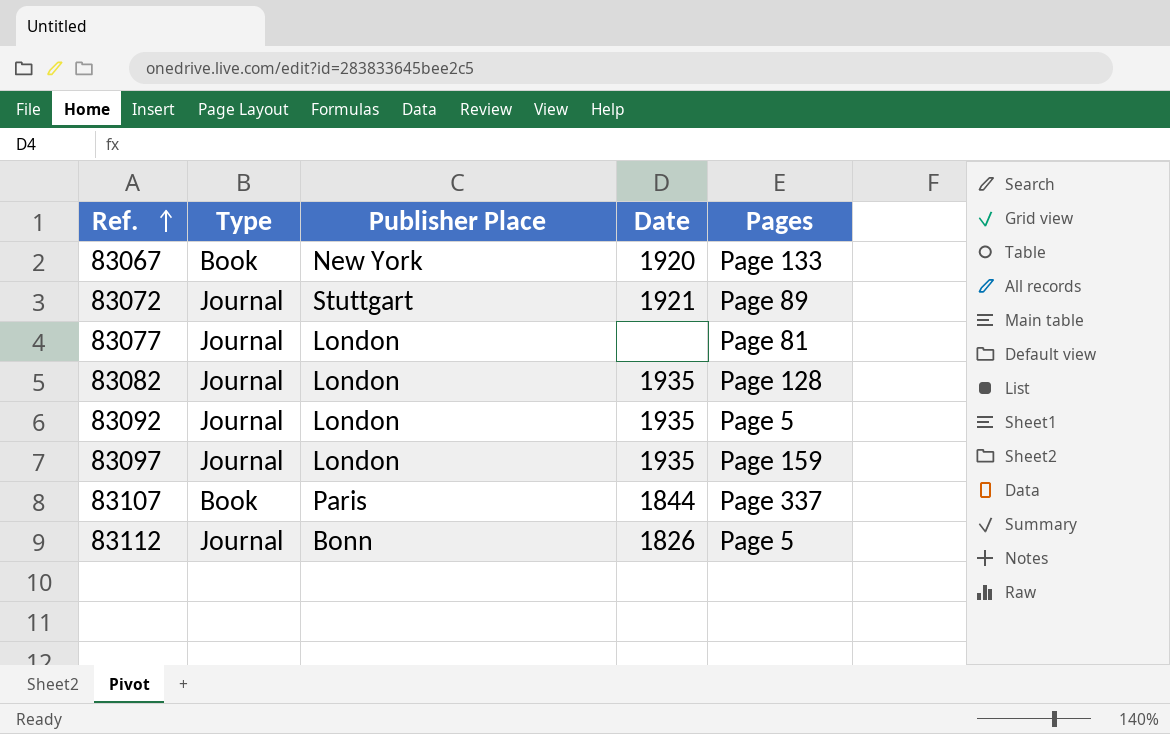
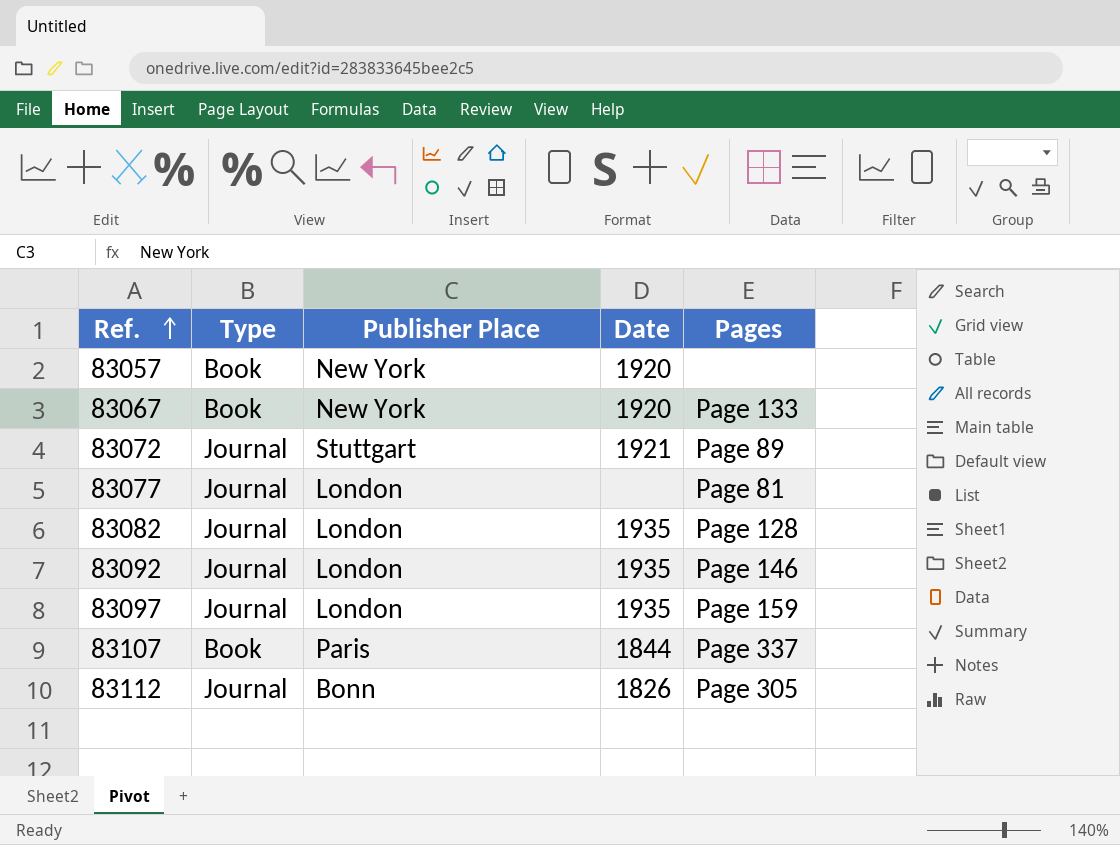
row 83057: none -> Book | New York | 1920 | none
83092 | Pages: Page 5 -> Page 146
83112 | Pages: Page 5 -> Page 305

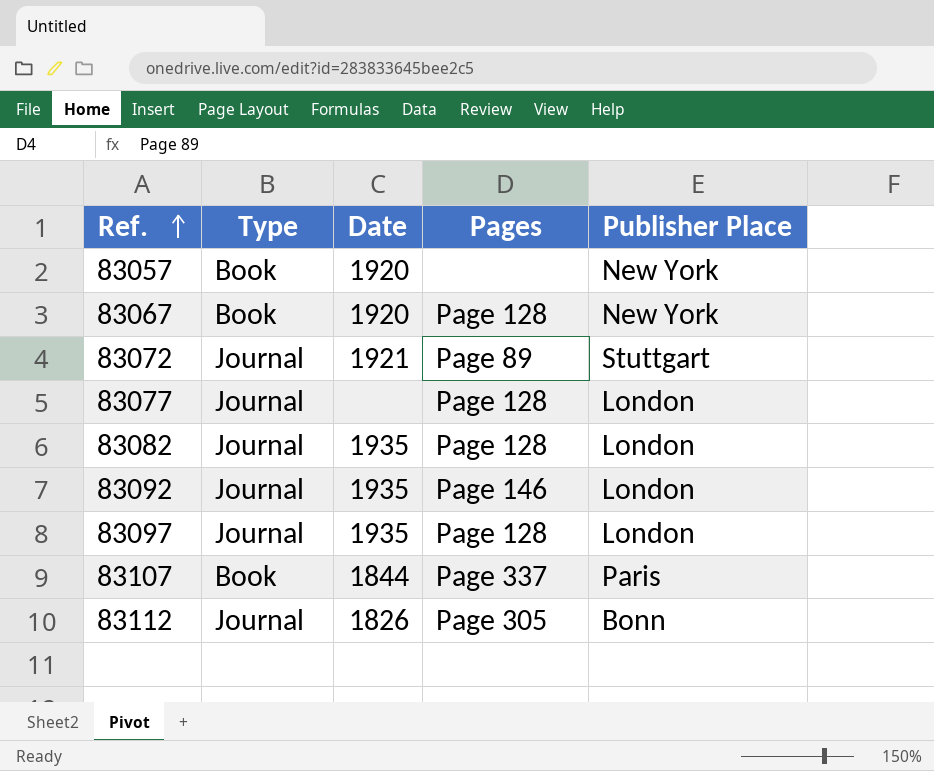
column Publisher Place | position: 3 -> 5
83067 | Pages: Page 133 -> Page 128
83077 | Pages: Page 81 -> Page 128
83097 | Pages: Page 159 -> Page 128

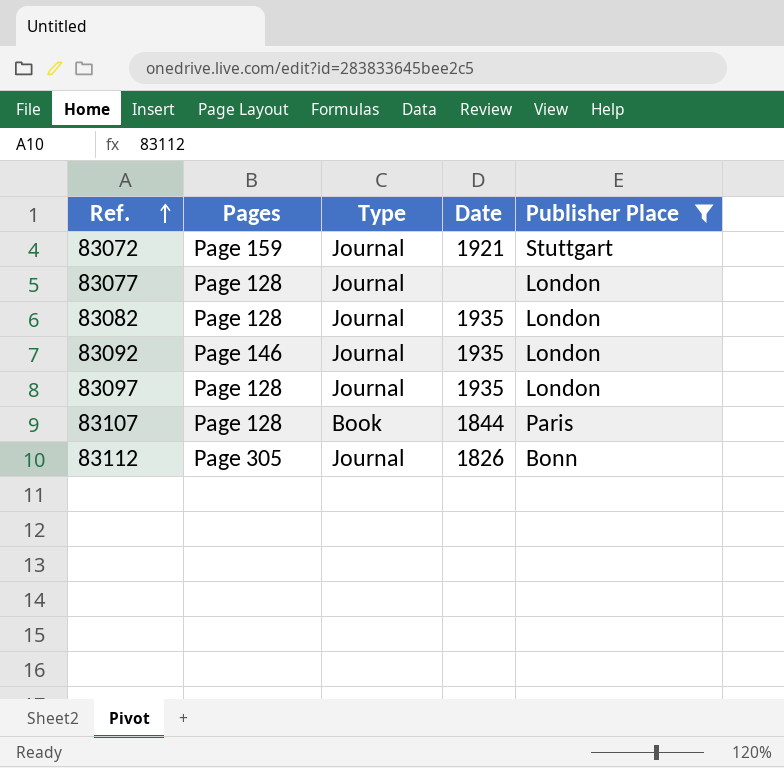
filter: none -> Publisher Place != New York
column Pages | position: 4 -> 2
83072 | Pages: Page 89 -> Page 159
83107 | Pages: Page 337 -> Page 128

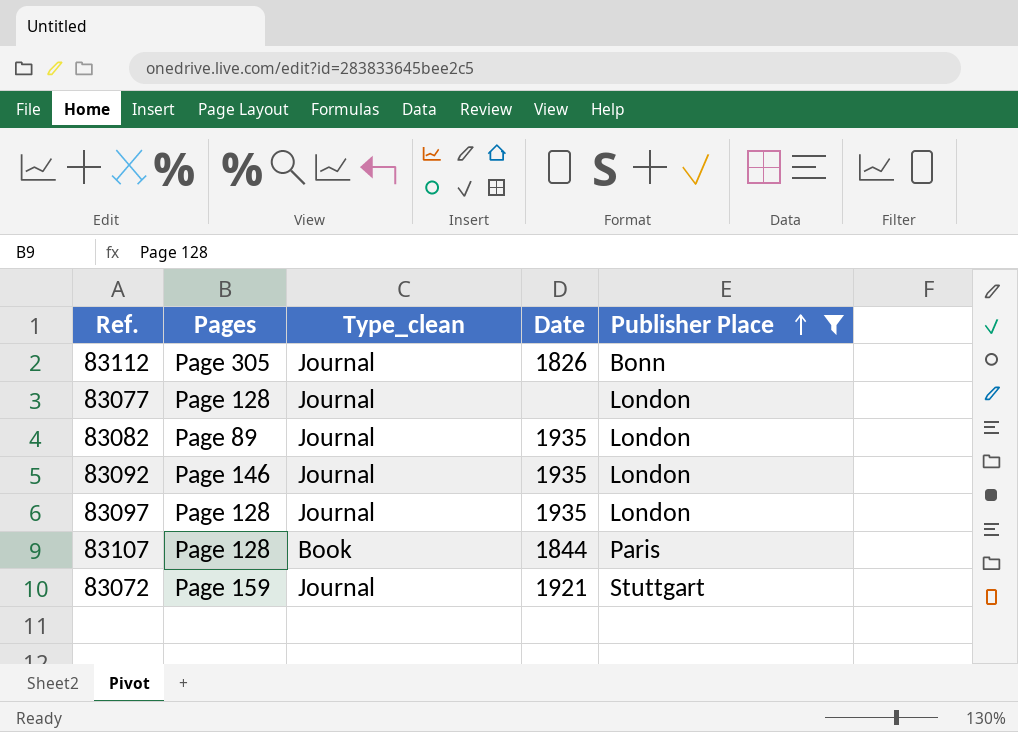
row order: Ref. ascending -> Publisher Place ascending
column name: Type -> Type_clean
83082 | Pages: Page 128 -> Page 89

